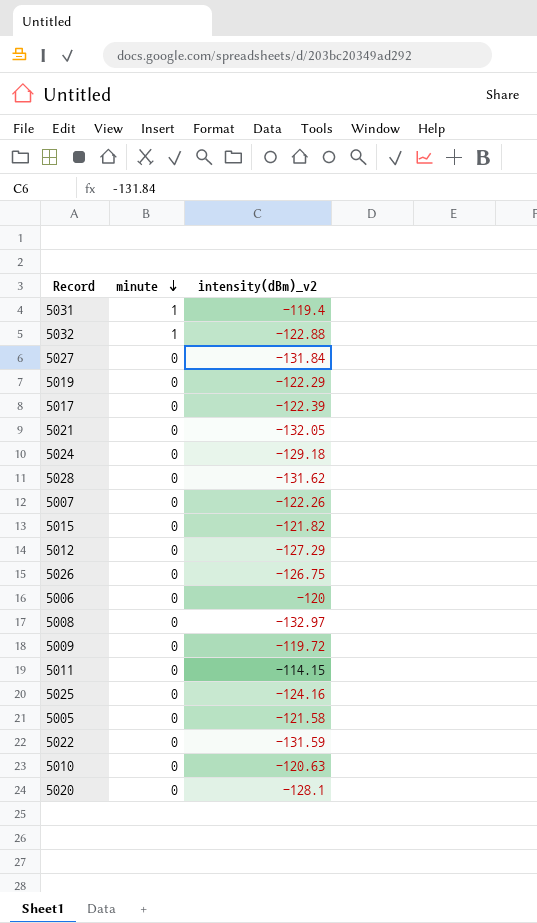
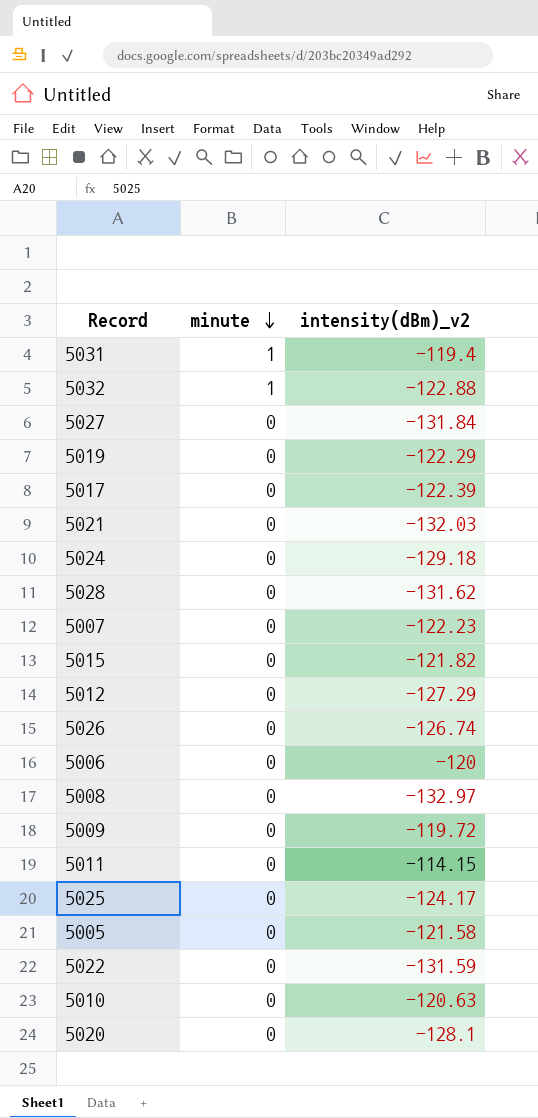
5021 | intensity(dBm)_v2: -132.05 -> -132.03
5007 | intensity(dBm)_v2: -122.26 -> -122.23
5026 | intensity(dBm)_v2: -126.75 -> -126.74
5025 | intensity(dBm)_v2: -124.16 -> -124.17

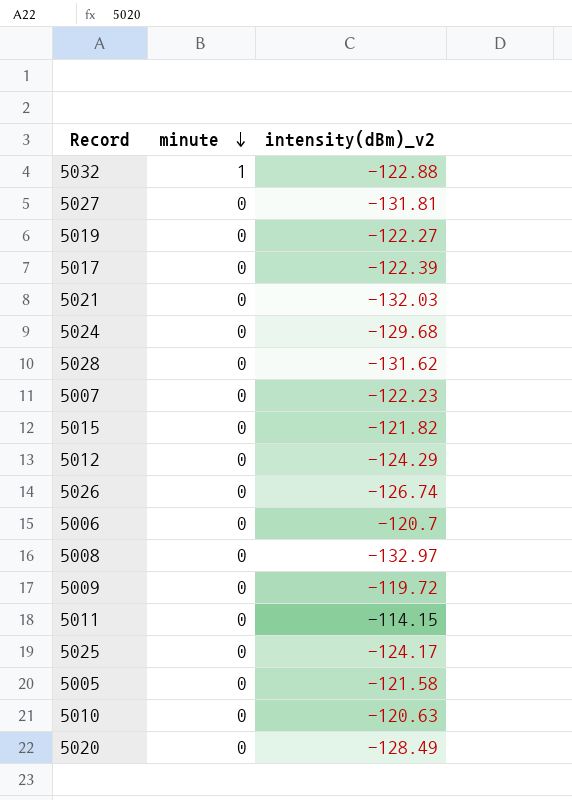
row 5031: 1 | -119.4 -> none
row 5022: 0 | -131.59 -> none
5027 | intensity(dBm)_v2: -131.84 -> -131.81
5019 | intensity(dBm)_v2: -122.29 -> -122.27
5024 | intensity(dBm)_v2: -129.18 -> -129.68
5012 | intensity(dBm)_v2: -127.29 -> -124.29
5006 | intensity(dBm)_v2: -120 -> -120.7
5020 | intensity(dBm)_v2: -128.1 -> -128.49

